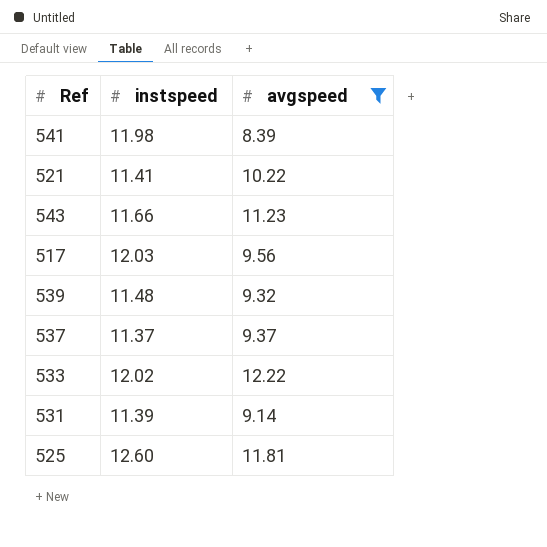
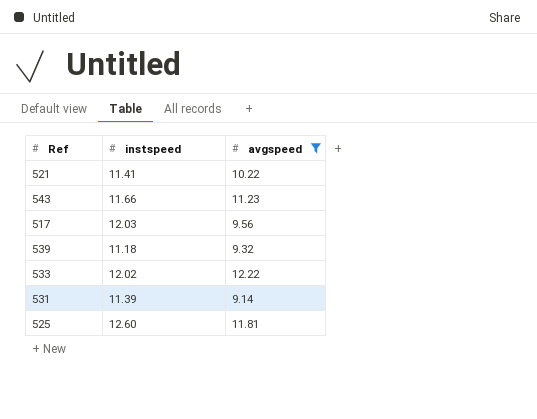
row 541: 11.98 | 8.39 -> none
row 537: 11.37 | 9.37 -> none
539 | instspeed: 11.48 -> 11.18

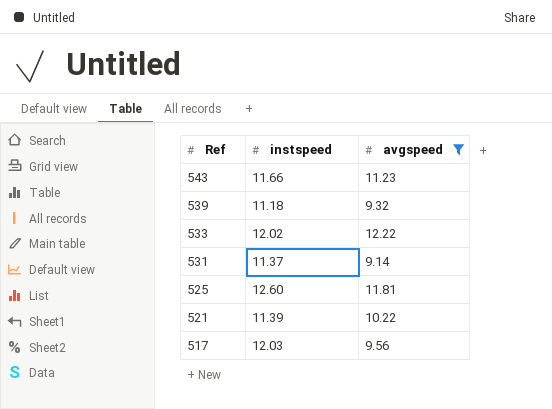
row order: none -> Ref descending
531 | instspeed: 11.39 -> 11.37
521 | instspeed: 11.41 -> 11.39

